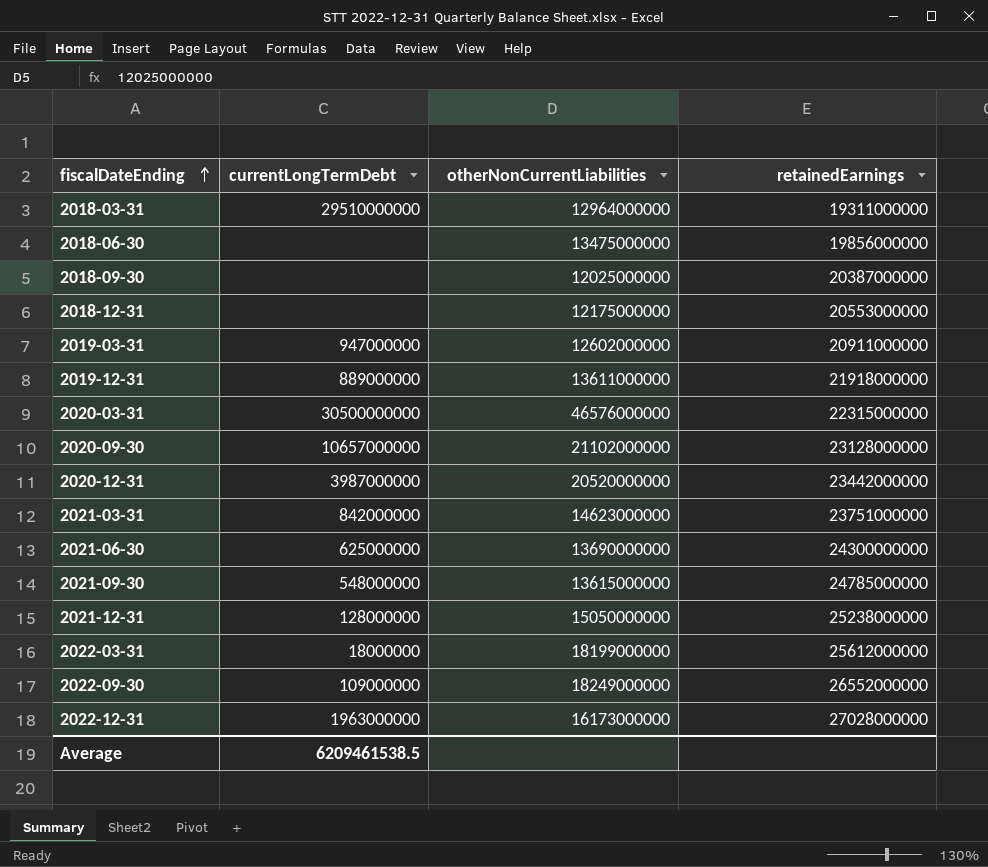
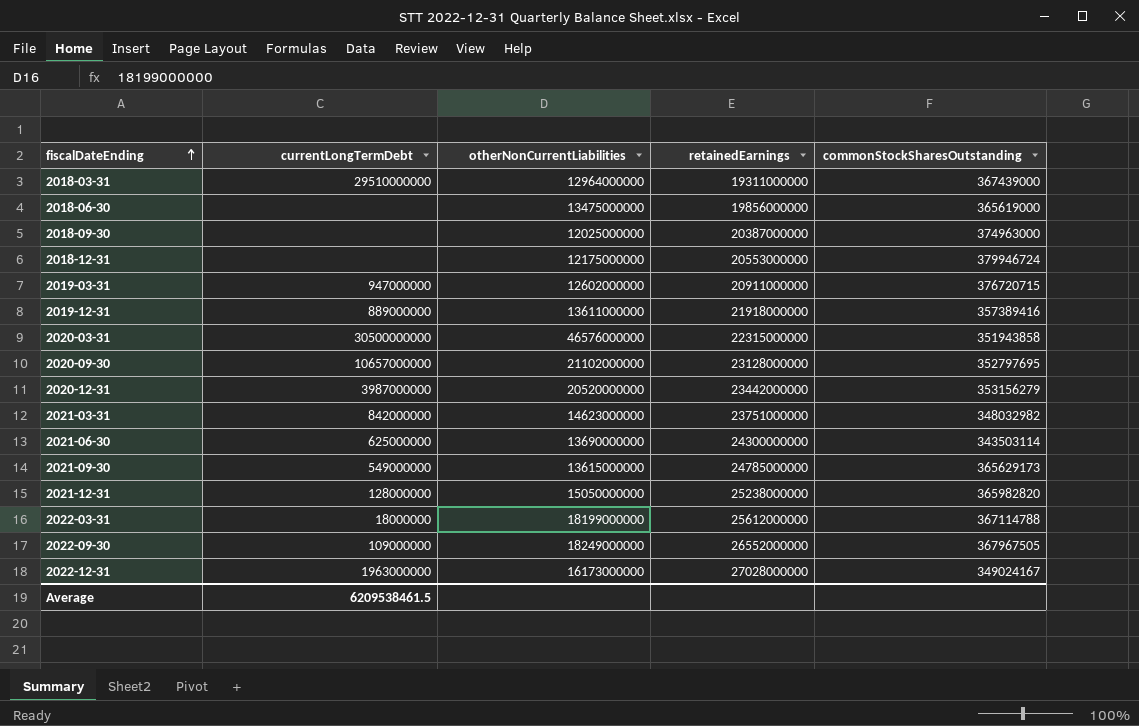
column commonStockSharesOutstanding | position: none -> 5
2021-09-30 | currentLongTermDebt: 548000000 -> 549000000
Average | currentLongTermDebt: 6209461538.5 -> 6209538461.5

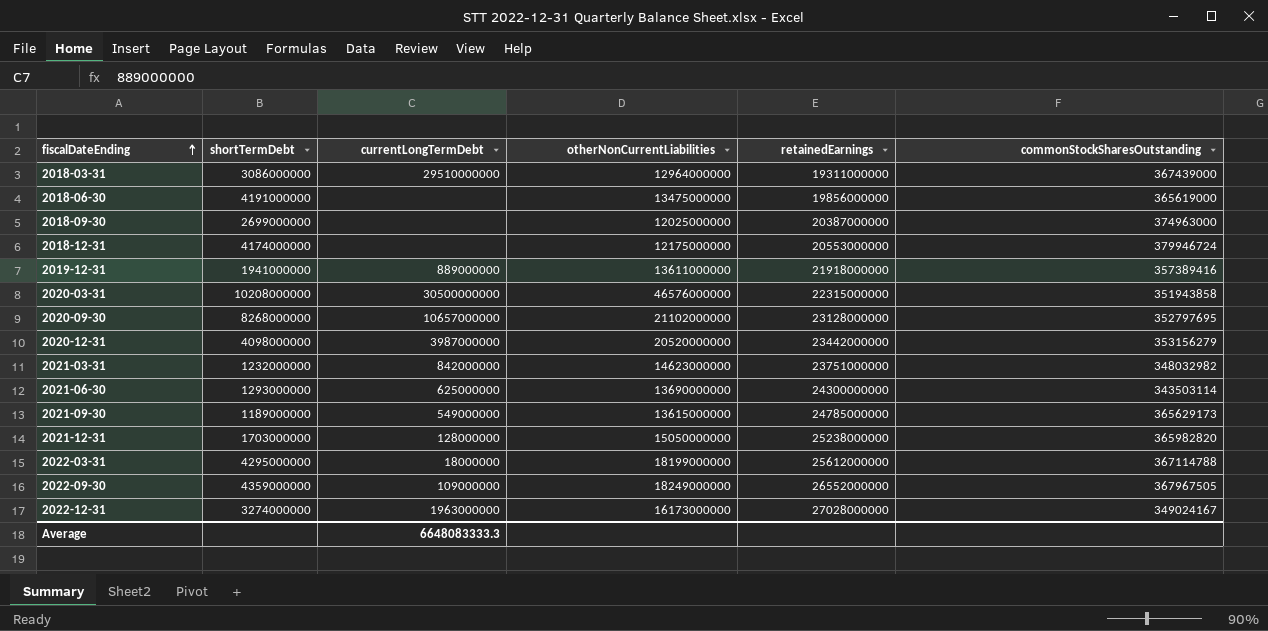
column shortTermDebt | position: none -> 2
row 2019-03-31: 947000000 | 12602000000 | 20911000000 | 376720715 -> none
Average | currentLongTermDebt: 6209538461.5 -> 6648083333.3

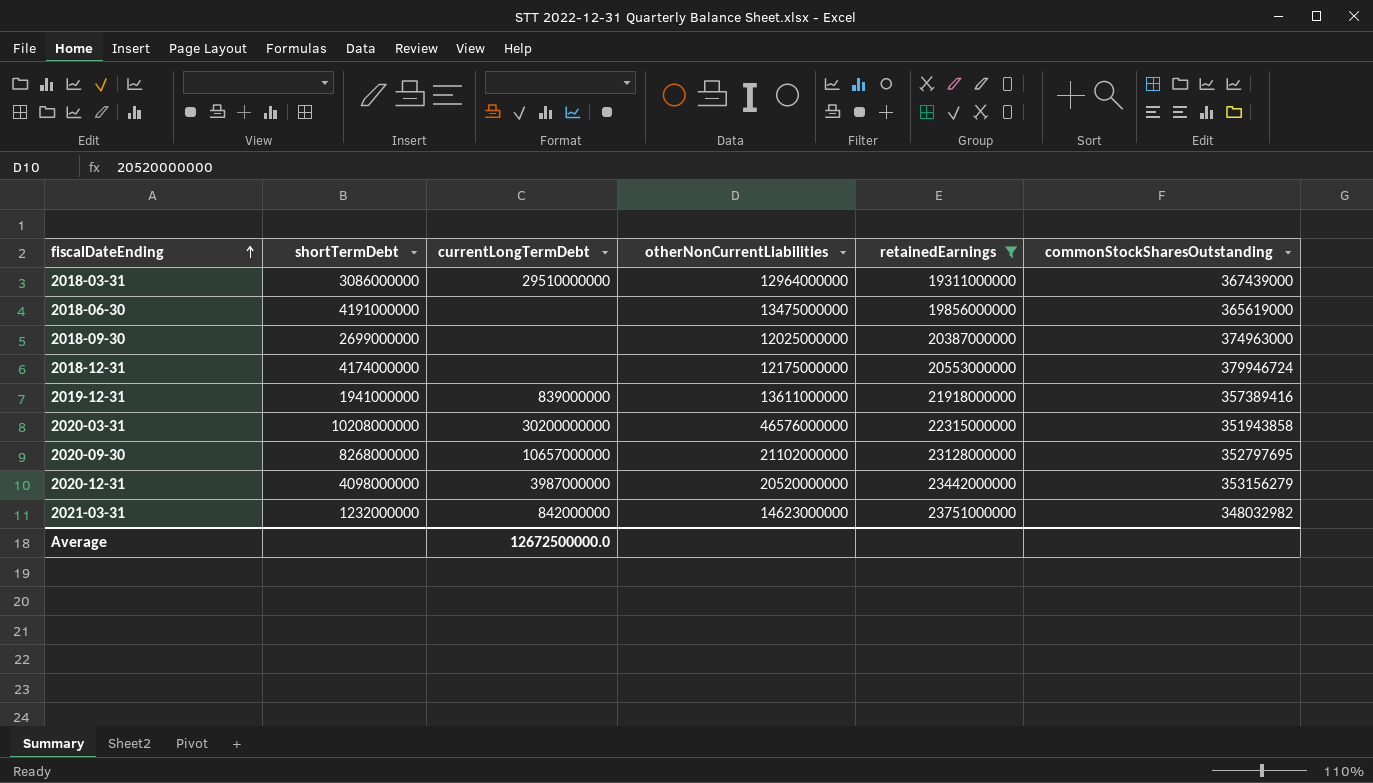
filter: none -> retainedEarnings <= 23751000000
2019-12-31 | currentLongTermDebt: 889000000 -> 839000000
2020-03-31 | currentLongTermDebt: 30500000000 -> 30200000000
Average | currentLongTermDebt: 6648083333.3 -> 12672500000.0

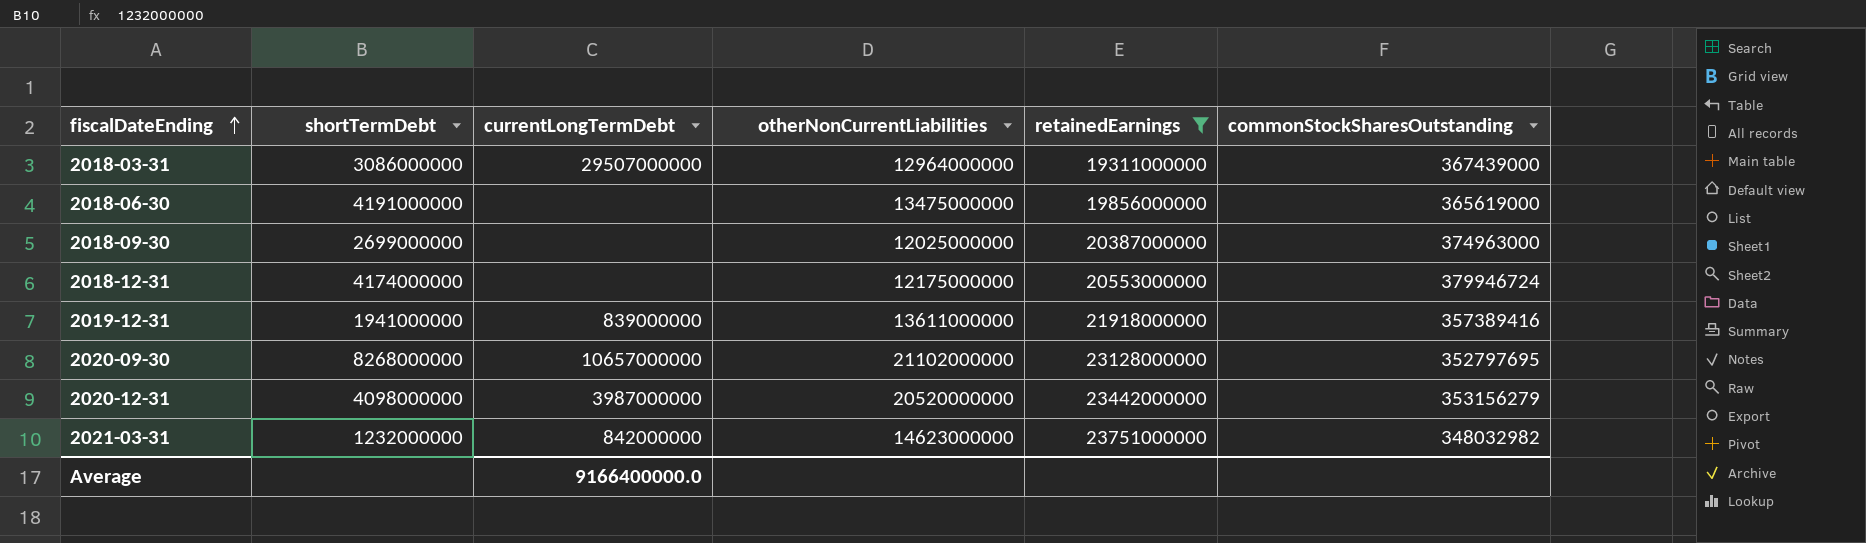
row 2020-03-31: 10208000000 | 30200000000 | 46576000000 | 22315000000 | 351943858 -> none
2018-03-31 | currentLongTermDebt: 29510000000 -> 29507000000
Average | currentLongTermDebt: 12672500000.0 -> 9166400000.0

